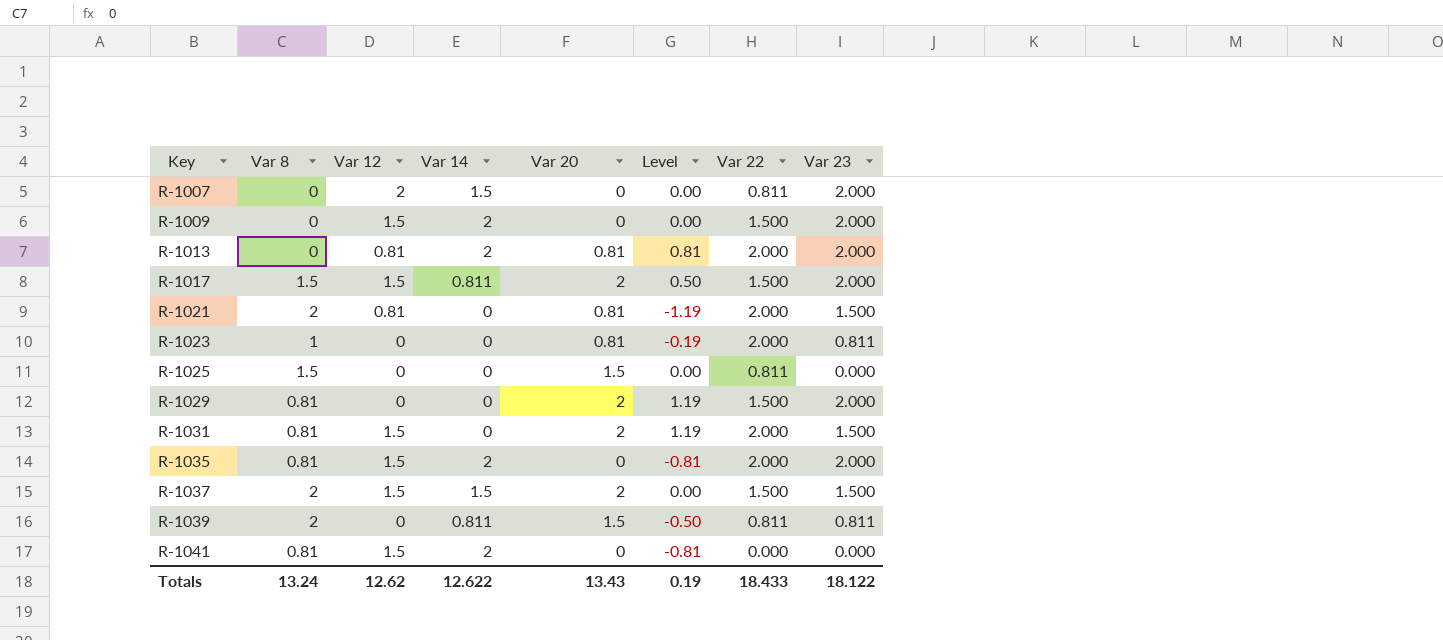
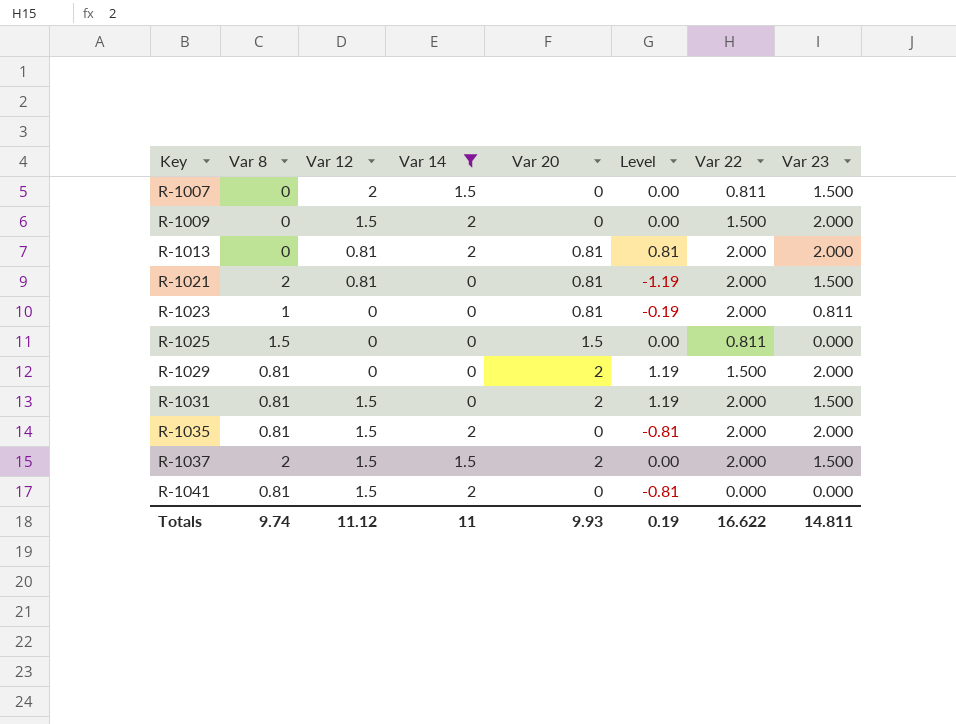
filter: none -> Var 14 != 0.811
R-1007 | Var 23: 2.000 -> 1.500
R-1037 | Var 22: 1.500 -> 2.000
Totals | Var 8: 13.24 -> 9.74
Totals | Var 12: 12.62 -> 11.12
Totals | Var 14: 12.622 -> 11
Totals | Var 20: 13.43 -> 9.93
Totals | Var 22: 18.433 -> 16.622
Totals | Var 23: 18.122 -> 14.811

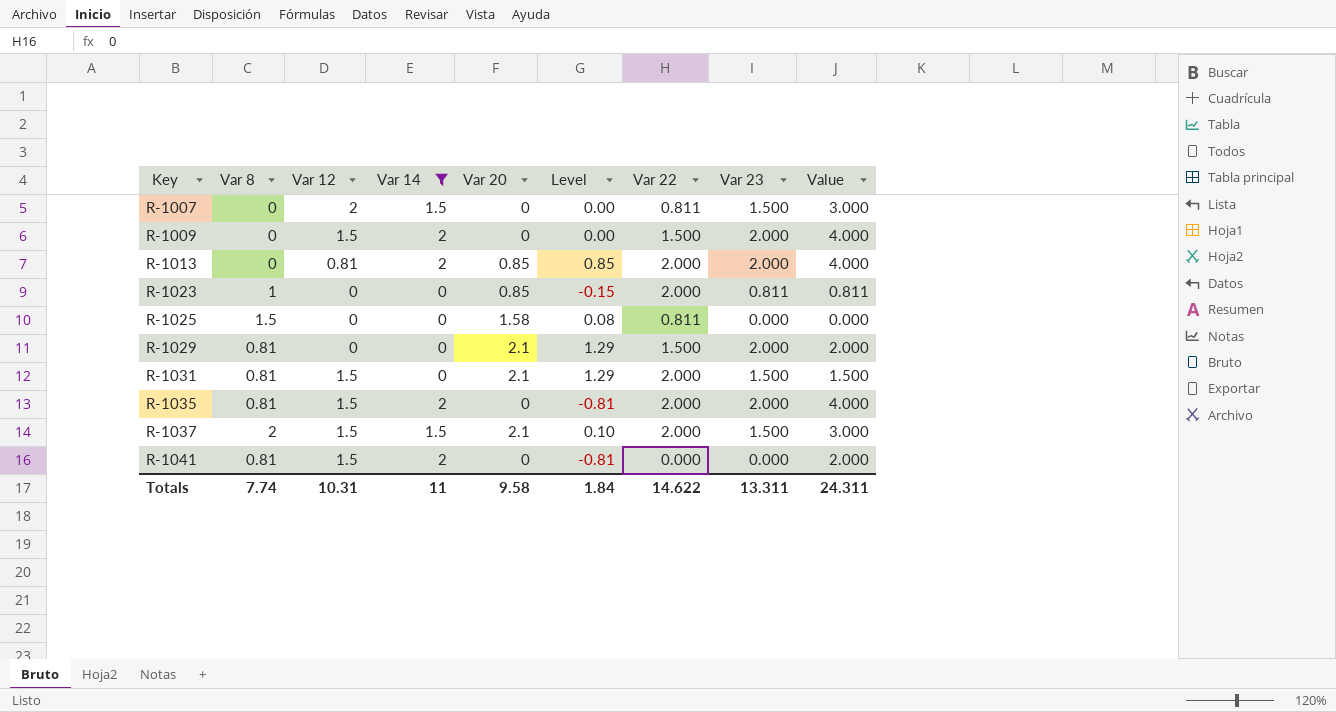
column Value | formula: none -> [Var 14] + [Var 23]
row R-1021: 2 | 0.81 | 0 | 0.81 | -1.19 | 2.000 | 1.500 -> none
R-1013 | Var 20: 0.81 -> 0.85
R-1013 | Level: 0.81 -> 0.85
R-1023 | Var 20: 0.81 -> 0.85
R-1023 | Level: -0.19 -> -0.15
R-1025 | Var 20: 1.5 -> 1.58
R-1025 | Level: 0.00 -> 0.08
R-1029 | Var 20: 2 -> 2.1
R-1029 | Level: 1.19 -> 1.29
R-1031 | Var 20: 2 -> 2.1
R-1031 | Level: 1.19 -> 1.29
R-1037 | Var 20: 2 -> 2.1
R-1037 | Level: 0.00 -> 0.10
Totals | Var 8: 9.74 -> 7.74
Totals | Var 12: 11.12 -> 10.31
Totals | Var 20: 9.93 -> 9.58
Totals | Level: 0.19 -> 1.84
Totals | Var 22: 16.622 -> 14.622
Totals | Var 23: 14.811 -> 13.311

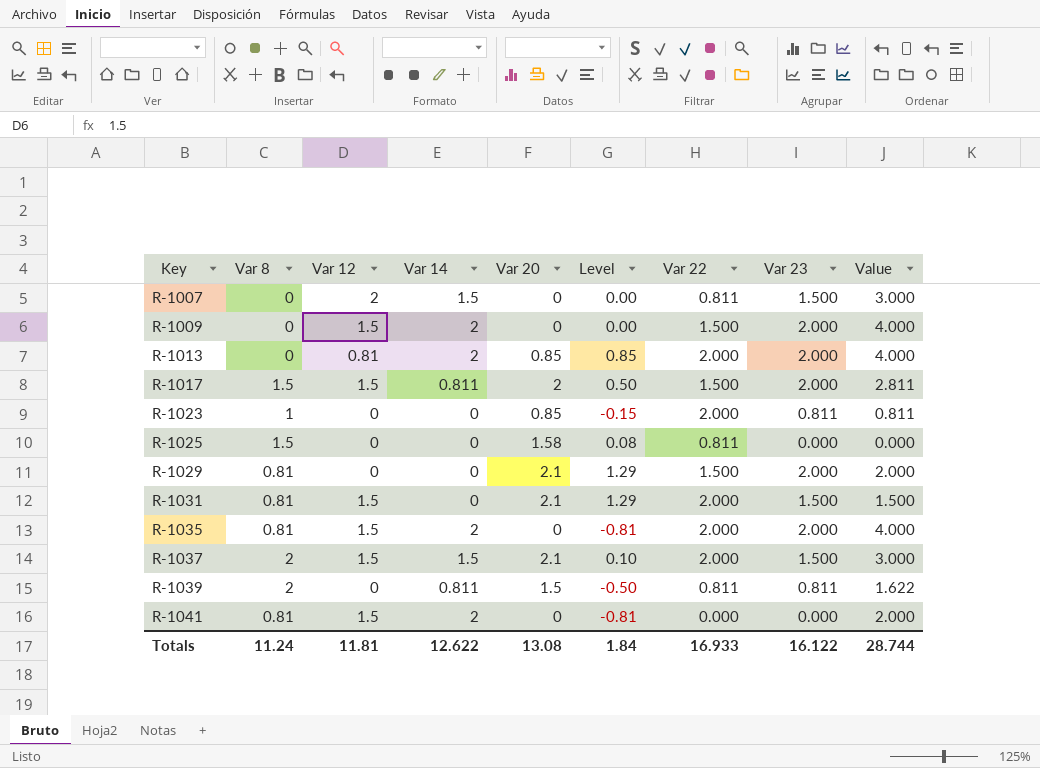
filter: Var 14 != 0.811 -> none
Totals | Var 8: 7.74 -> 11.24
Totals | Var 12: 10.31 -> 11.81
Totals | Var 14: 11 -> 12.622
Totals | Var 20: 9.58 -> 13.08
Totals | Var 22: 14.622 -> 16.933
Totals | Var 23: 13.311 -> 16.122
Totals | Value: 24.311 -> 28.744

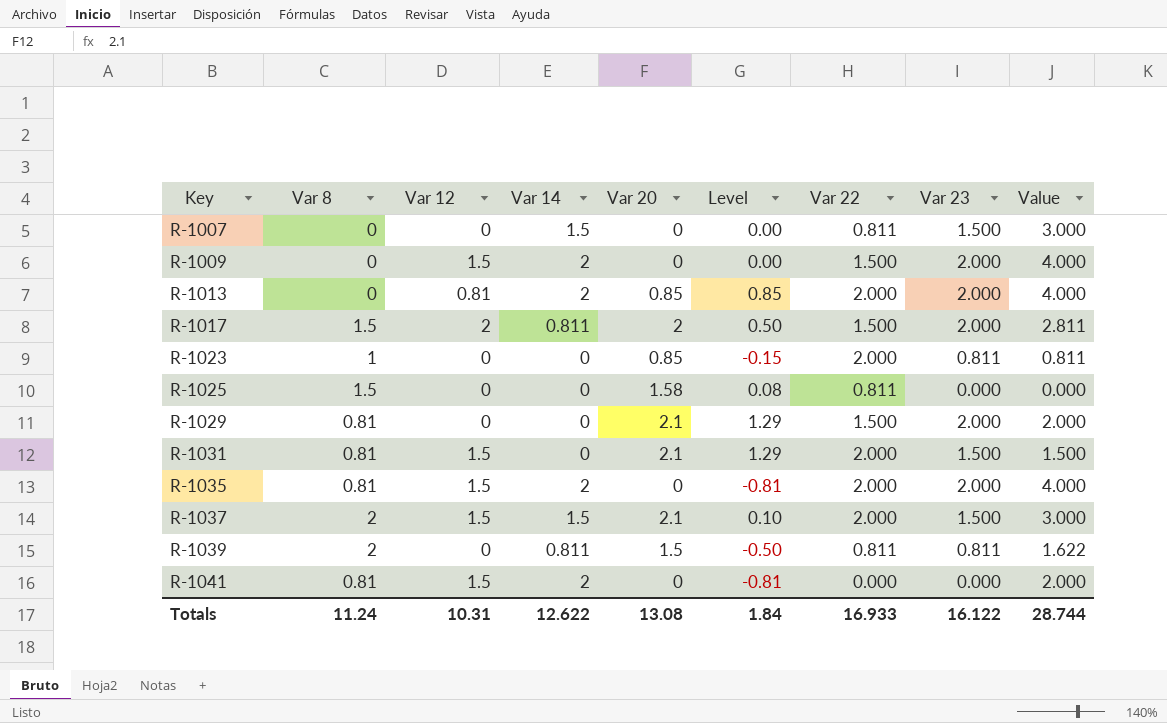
R-1007 | Var 12: 2 -> 0
R-1017 | Var 12: 1.5 -> 2
Totals | Var 12: 11.81 -> 10.31

